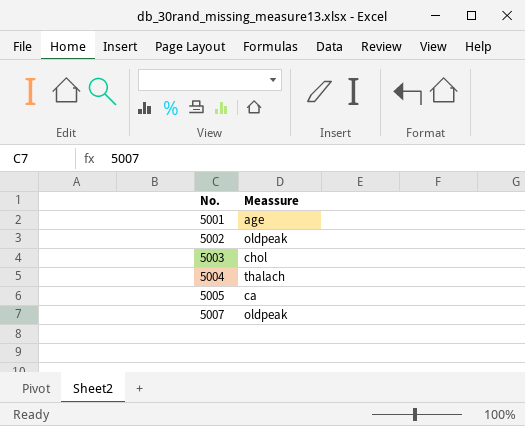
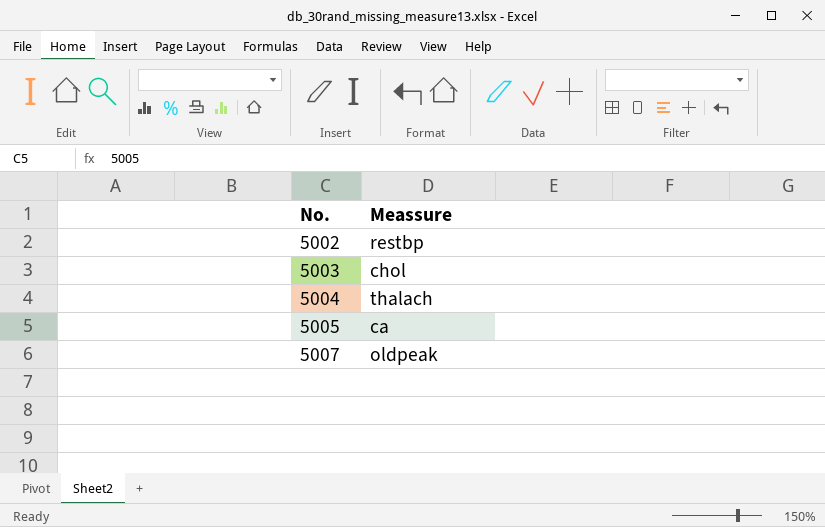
row 5001: age -> none
5002 | Meassure: oldpeak -> restbp

